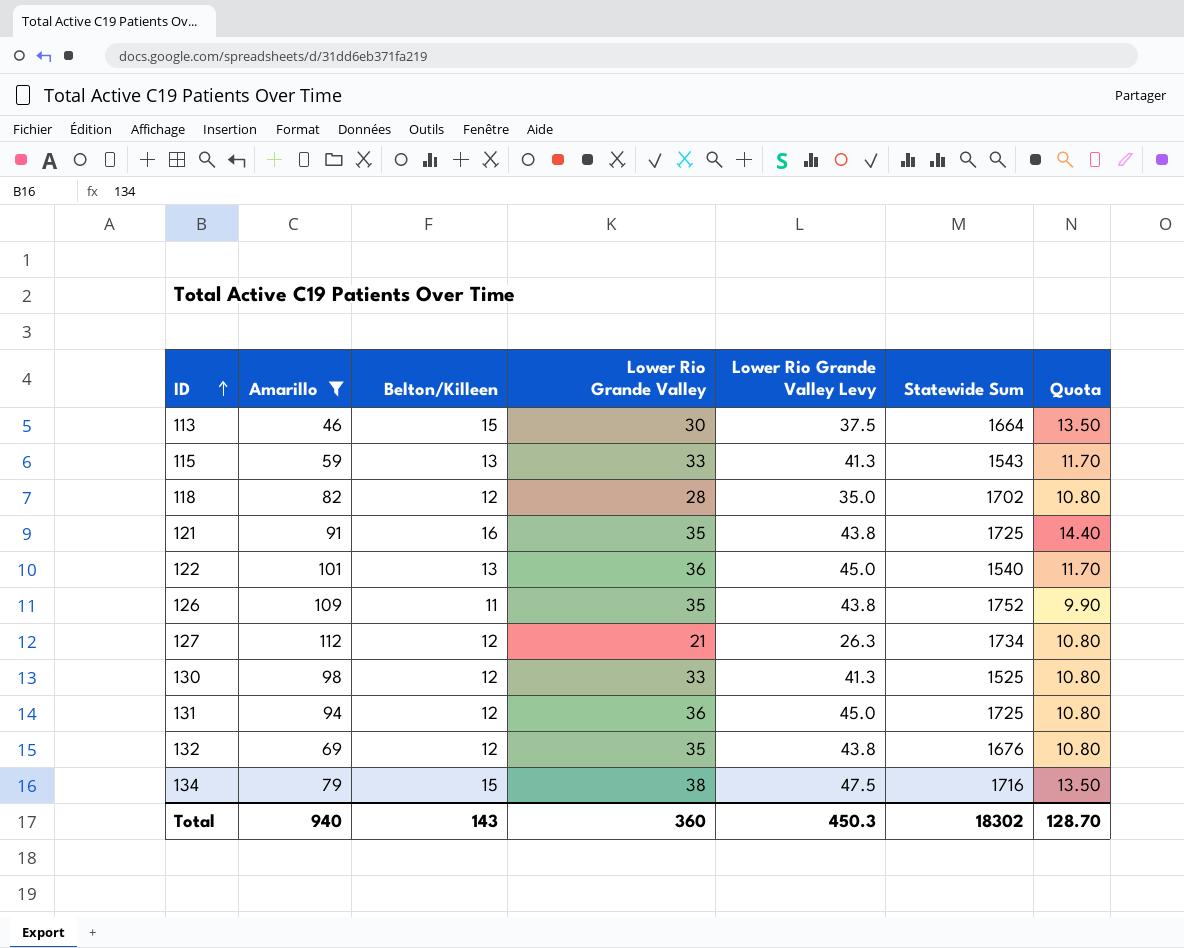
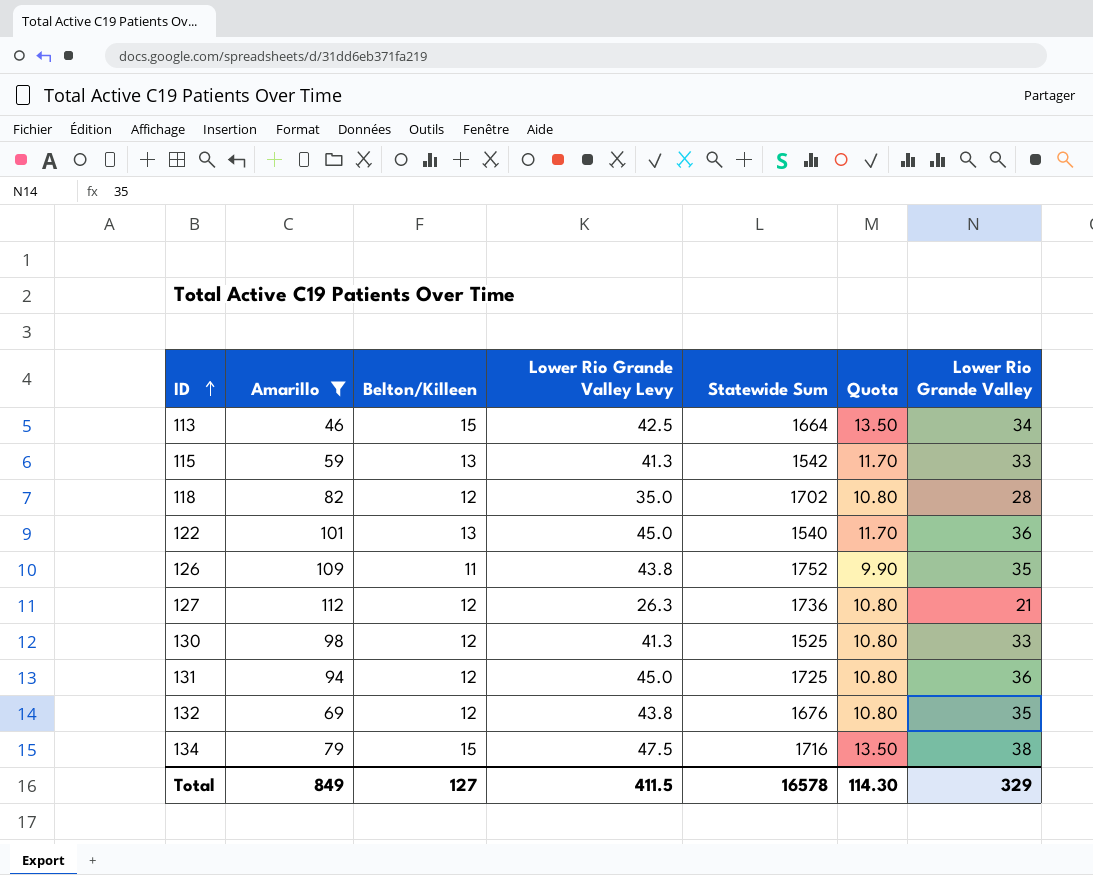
column Lower Rio Grande Valley | position: 4 -> 7
row 121: 91 | 16 | 35 | 43.8 | 1725 | 14.40 -> none
113 | Lower Rio Grande Valley Levy: 37.5 -> 42.5
113 | Lower Rio Grande Valley: 30 -> 34
115 | Statewide Sum: 1543 -> 1542
127 | Statewide Sum: 1734 -> 1736
Total | Amarillo: 940 -> 849
Total | Belton/Killeen: 143 -> 127
Total | Lower Rio Grande Valley Levy: 450.3 -> 411.5
Total | Statewide Sum: 18302 -> 16578
Total | Quota: 128.70 -> 114.30
Total | Lower Rio Grande Valley: 360 -> 329

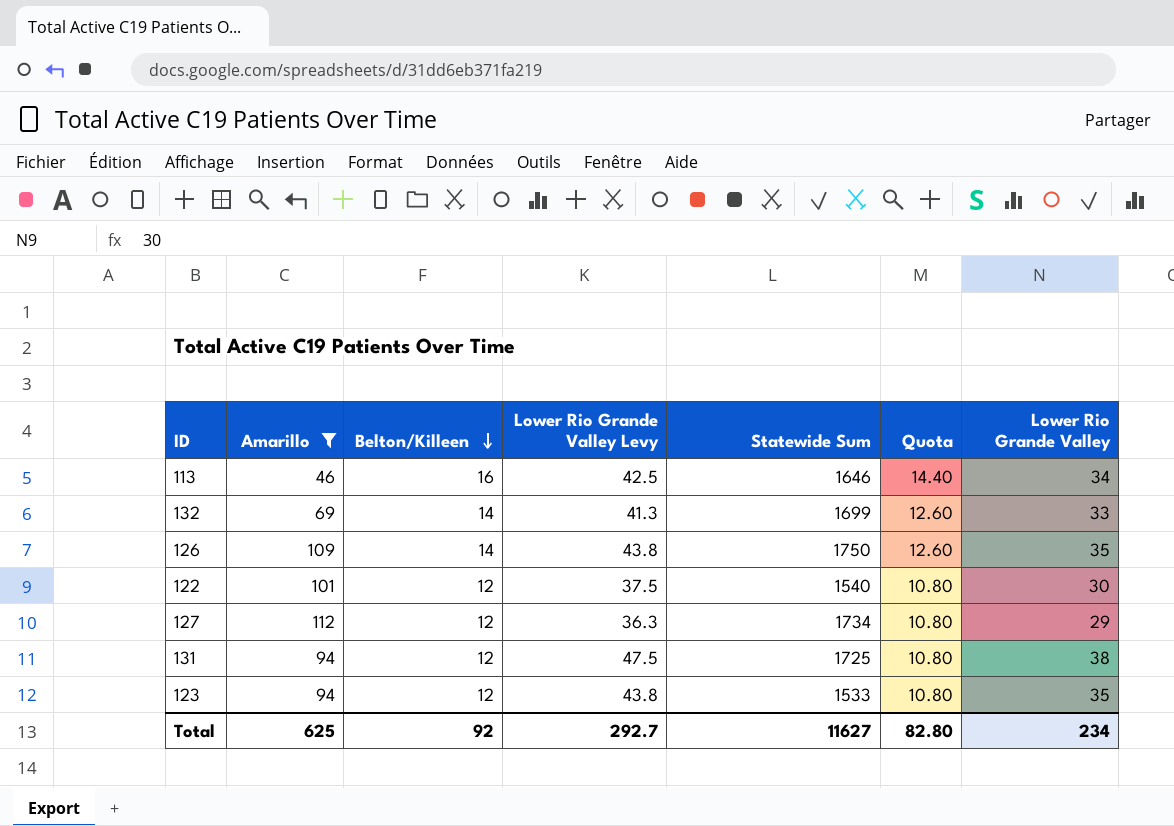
row order: ID ascending -> Belton/Killeen descending
row 115: 59 | 13 | 41.3 | 1542 | 11.70 | 33 -> none
row 118: 82 | 12 | 35.0 | 1702 | 10.80 | 28 -> none
row 130: 98 | 12 | 41.3 | 1525 | 10.80 | 33 -> none
row 134: 79 | 15 | 47.5 | 1716 | 13.50 | 38 -> none
113 | Belton/Killeen: 15 -> 16
113 | Statewide Sum: 1664 -> 1646
113 | Quota: 13.50 -> 14.40
132 | Belton/Killeen: 12 -> 14
132 | Lower Rio Grande Valley Levy: 43.8 -> 41.3
132 | Statewide Sum: 1676 -> 1699
132 | Quota: 10.80 -> 12.60
132 | Lower Rio Grande Valley: 35 -> 33
126 | Belton/Killeen: 11 -> 14
126 | Statewide Sum: 1752 -> 1750
126 | Quota: 9.90 -> 12.60
122 | Belton/Killeen: 13 -> 12
122 | Lower Rio Grande Valley Levy: 45.0 -> 37.5
122 | Quota: 11.70 -> 10.80
122 | Lower Rio Grande Valley: 36 -> 30
127 | Lower Rio Grande Valley Levy: 26.3 -> 36.3
127 | Statewide Sum: 1736 -> 1734
127 | Lower Rio Grande Valley: 21 -> 29
131 | Lower Rio Grande Valley Levy: 45.0 -> 47.5
131 | Lower Rio Grande Valley: 36 -> 38
row 123: none -> 94 | 12 | 43.8 | 1533 | 10.80 | 35
Total | Amarillo: 849 -> 625
Total | Belton/Killeen: 127 -> 92
Total | Lower Rio Grande Valley Levy: 411.5 -> 292.7
Total | Statewide Sum: 16578 -> 11627
Total | Quota: 114.30 -> 82.80
Total | Lower Rio Grande Valley: 329 -> 234

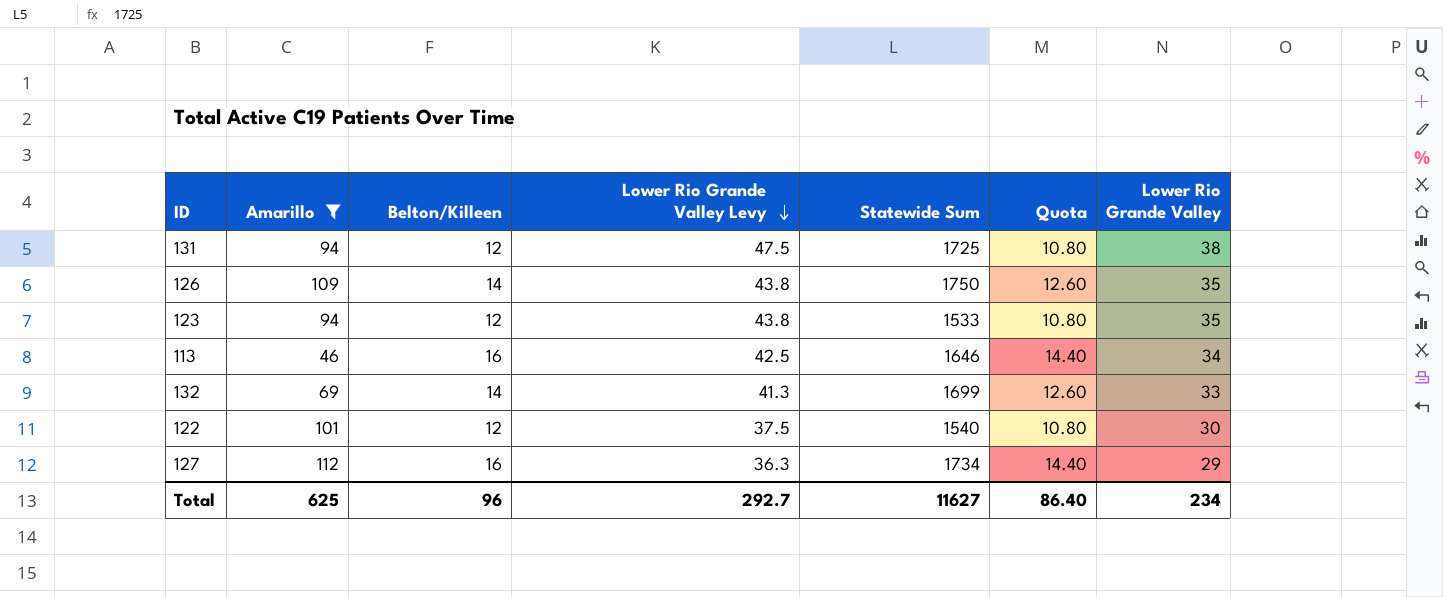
row order: Belton/Killeen descending -> Lower Rio Grande Valley Levy descending
127 | Belton/Killeen: 12 -> 16
127 | Quota: 10.80 -> 14.40
Total | Belton/Killeen: 92 -> 96
Total | Quota: 82.80 -> 86.40

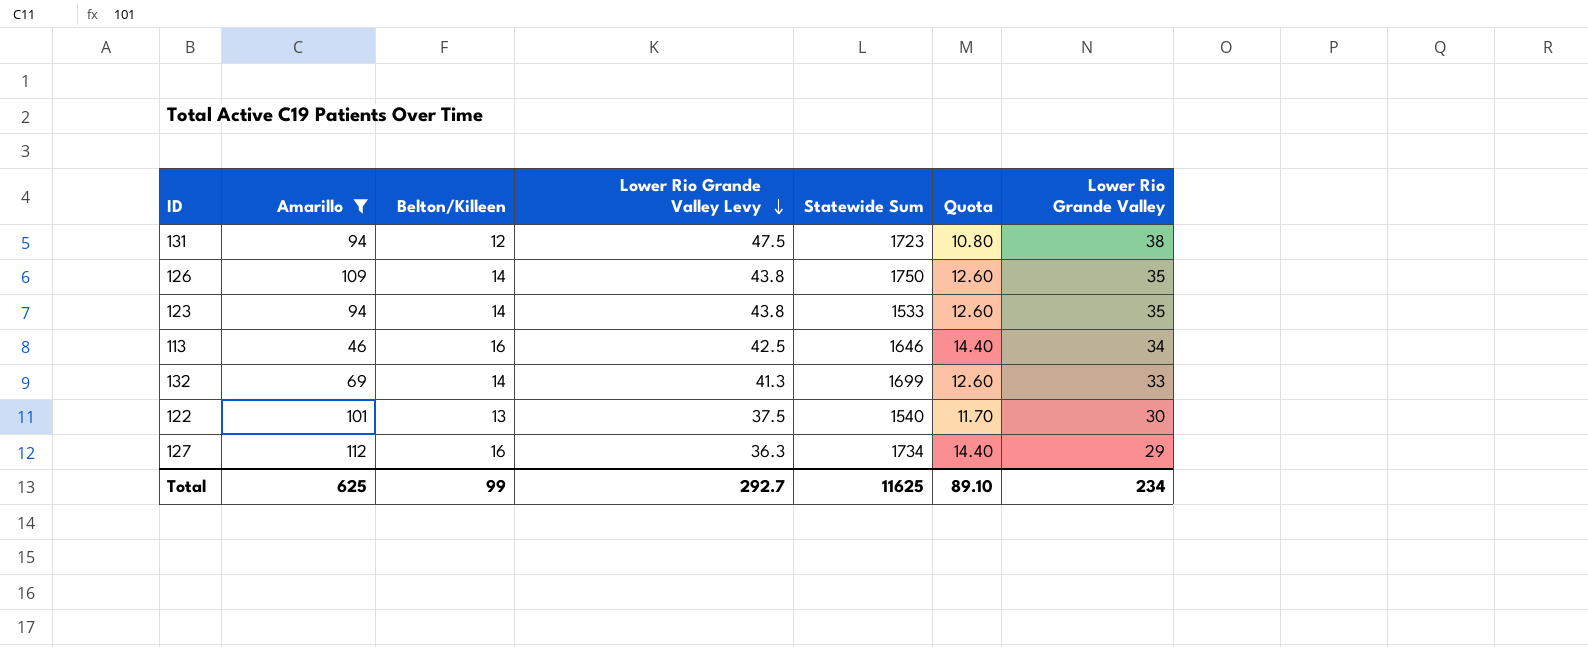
131 | Statewide Sum: 1725 -> 1723
123 | Belton/Killeen: 12 -> 14
123 | Quota: 10.80 -> 12.60
122 | Belton/Killeen: 12 -> 13
122 | Quota: 10.80 -> 11.70
Total | Belton/Killeen: 96 -> 99
Total | Statewide Sum: 11627 -> 11625
Total | Quota: 86.40 -> 89.10

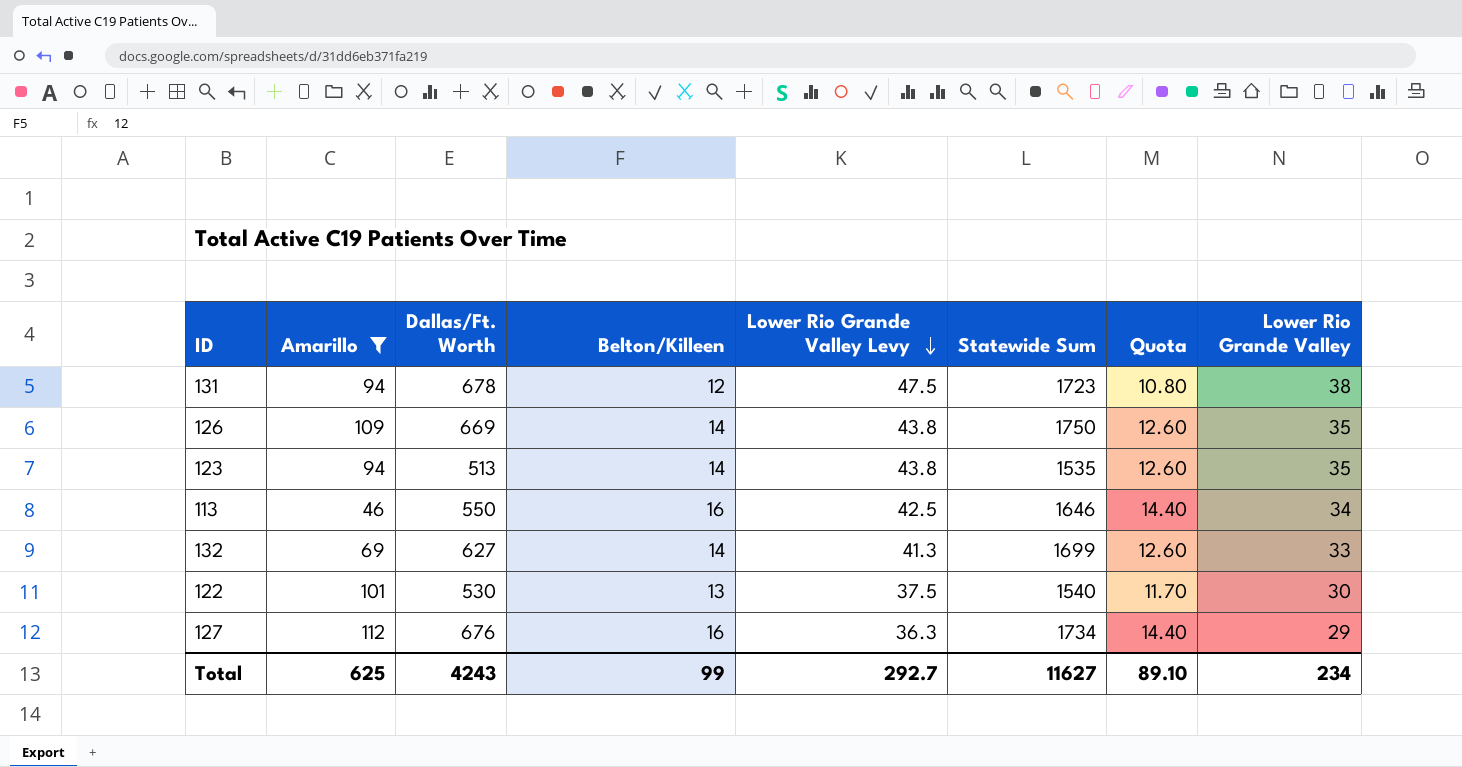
column Dallas/Ft. Worth | position: none -> 3
123 | Statewide Sum: 1533 -> 1535
Total | Statewide Sum: 11625 -> 11627

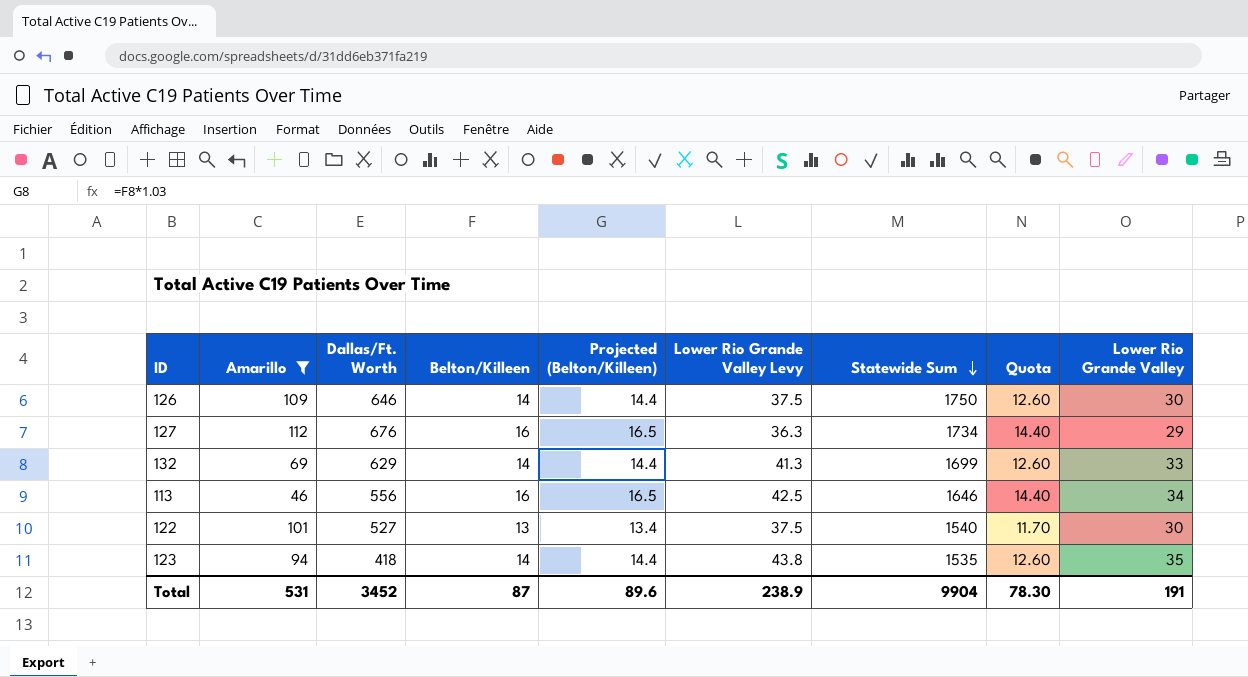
row order: Lower Rio Grande Valley Levy descending -> Statewide Sum descending
column Projected (Belton/Killeen) | formula: none -> [Belton/Killeen] * 1.03
row 131: 94 | 678 | 12 | 47.5 | 1723 | 10.80 | 38 -> none
126 | Dallas/Ft. Worth: 669 -> 646
126 | Lower Rio Grande Valley Levy: 43.8 -> 37.5
126 | Lower Rio Grande Valley: 35 -> 30
132 | Dallas/Ft. Worth: 627 -> 629
113 | Dallas/Ft. Worth: 550 -> 556
122 | Dallas/Ft. Worth: 530 -> 527
123 | Dallas/Ft. Worth: 513 -> 418
Total | Amarillo: 625 -> 531
Total | Dallas/Ft. Worth: 4243 -> 3452
Total | Belton/Killeen: 99 -> 87
Total | Lower Rio Grande Valley Levy: 292.7 -> 238.9
Total | Statewide Sum: 11627 -> 9904
Total | Quota: 89.10 -> 78.30
Total | Lower Rio Grande Valley: 234 -> 191

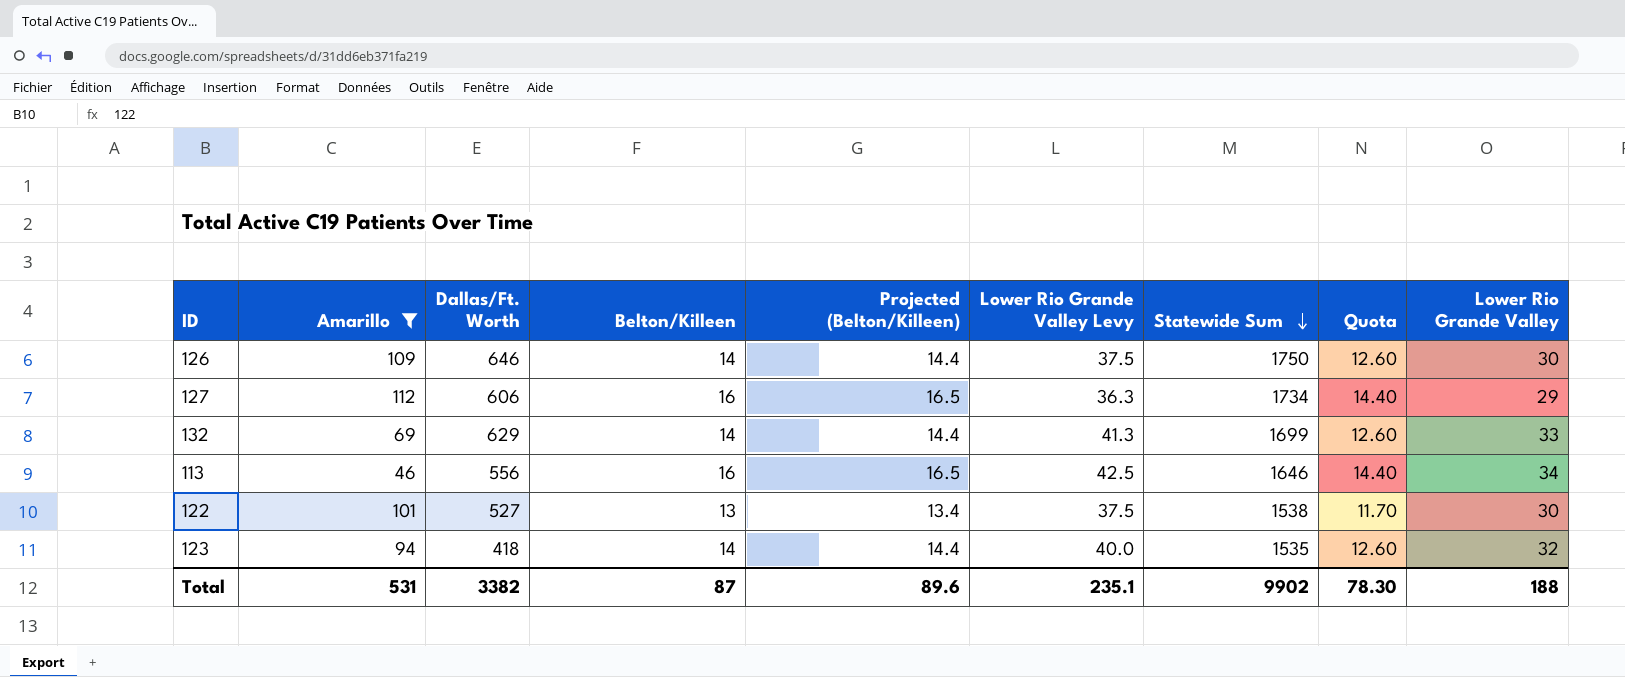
127 | Dallas/Ft. Worth: 676 -> 606
122 | Statewide Sum: 1540 -> 1538
123 | Lower Rio Grande Valley Levy: 43.8 -> 40.0
123 | Lower Rio Grande Valley: 35 -> 32
Total | Dallas/Ft. Worth: 3452 -> 3382
Total | Lower Rio Grande Valley Levy: 238.9 -> 235.1
Total | Statewide Sum: 9904 -> 9902
Total | Lower Rio Grande Valley: 191 -> 188

